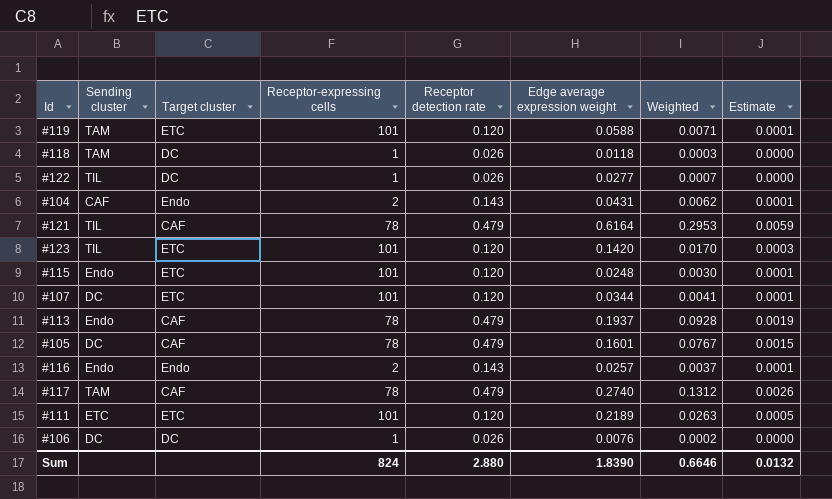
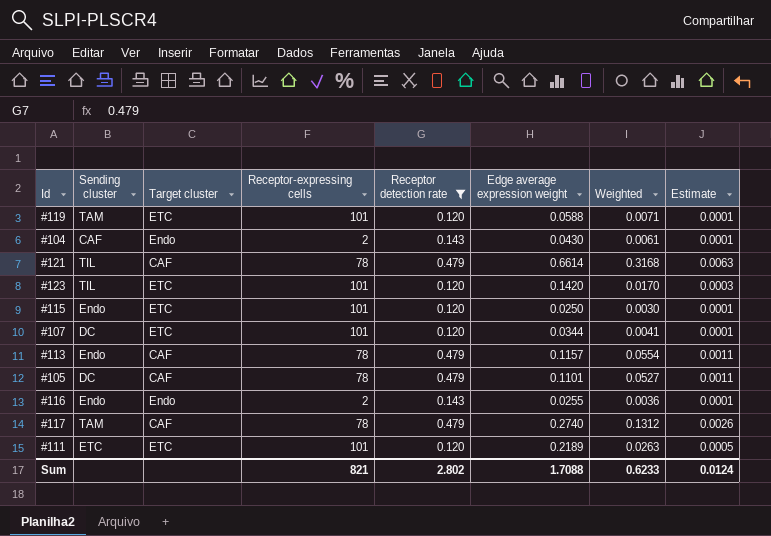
filter: none -> Receptor detection rate != 0.026
#104 | Edge average expression weight: 0.0431 -> 0.0430
#104 | Weighted: 0.0062 -> 0.0061
#121 | Edge average expression weight: 0.6164 -> 0.6614
#121 | Weighted: 0.2953 -> 0.3168
#121 | Estimate: 0.0059 -> 0.0063
#115 | Edge average expression weight: 0.0248 -> 0.0250
#113 | Edge average expression weight: 0.1937 -> 0.1157
#113 | Weighted: 0.0928 -> 0.0554
#113 | Estimate: 0.0019 -> 0.0011
#105 | Edge average expression weight: 0.1601 -> 0.1101
#105 | Weighted: 0.0767 -> 0.0527
#105 | Estimate: 0.0015 -> 0.0011
#116 | Edge average expression weight: 0.0257 -> 0.0255
#116 | Weighted: 0.0037 -> 0.0036
Sum | Receptor-expressing cells: 824 -> 821
Sum | Receptor detection rate: 2.880 -> 2.802
Sum | Edge average expression weight: 1.8390 -> 1.7088
Sum | Weighted: 0.6646 -> 0.6233
Sum | Estimate: 0.0132 -> 0.0124

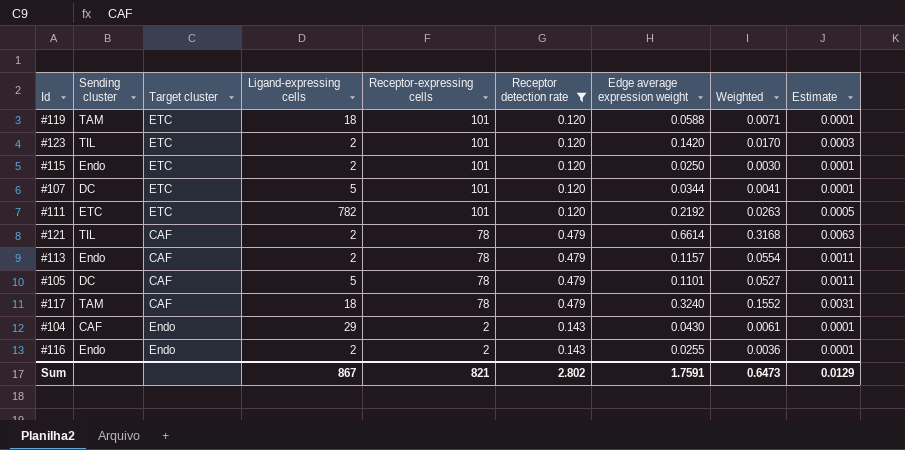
row order: none -> Receptor-expressing cells descending
column Ligand-expressing cells | position: none -> 4
#111 | Edge average expression weight: 0.2189 -> 0.2192
#117 | Edge average expression weight: 0.2740 -> 0.3240
#117 | Weighted: 0.1312 -> 0.1552
#117 | Estimate: 0.0026 -> 0.0031
Sum | Edge average expression weight: 1.7088 -> 1.7591
Sum | Weighted: 0.6233 -> 0.6473
Sum | Estimate: 0.0124 -> 0.0129

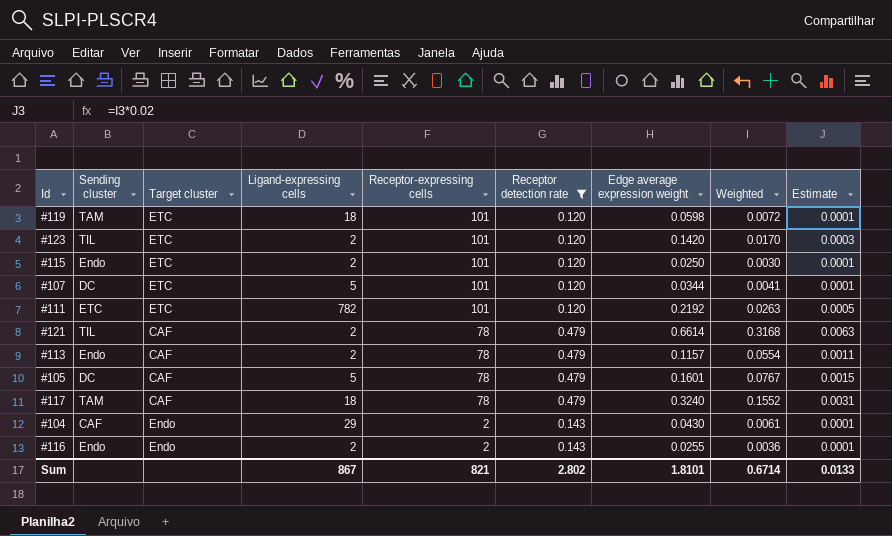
#119 | Edge average expression weight: 0.0588 -> 0.0598
#119 | Weighted: 0.0071 -> 0.0072
#105 | Edge average expression weight: 0.1101 -> 0.1601
#105 | Weighted: 0.0527 -> 0.0767
#105 | Estimate: 0.0011 -> 0.0015
Sum | Edge average expression weight: 1.7591 -> 1.8101
Sum | Weighted: 0.6473 -> 0.6714
Sum | Estimate: 0.0129 -> 0.0133

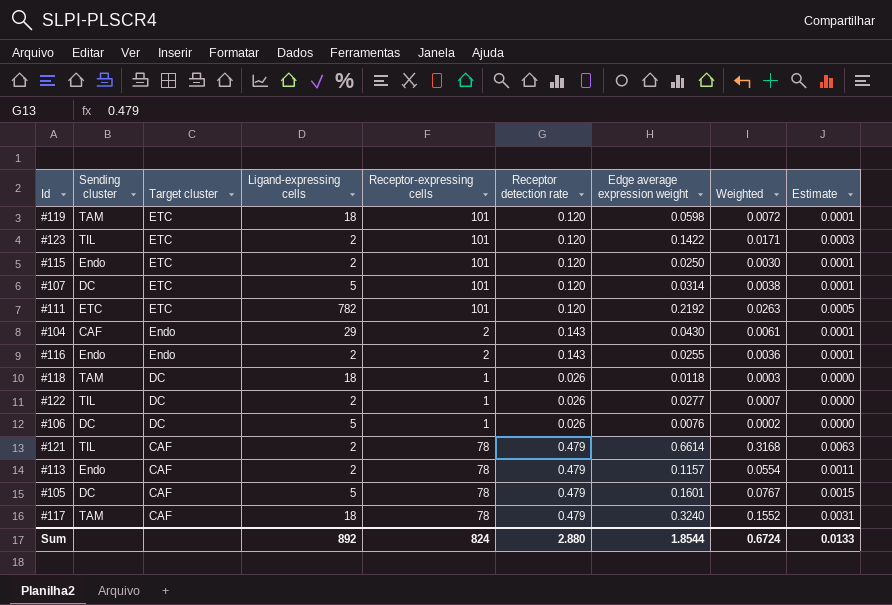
filter: Receptor detection rate != 0.026 -> none
row order: Receptor-expressing cells descending -> Target cluster descending
#123 | Edge average expression weight: 0.1420 -> 0.1422
#123 | Weighted: 0.0170 -> 0.0171
#107 | Edge average expression weight: 0.0344 -> 0.0314
#107 | Weighted: 0.0041 -> 0.0038
Sum | Ligand-expressing cells: 867 -> 892
Sum | Receptor-expressing cells: 821 -> 824
Sum | Receptor detection rate: 2.802 -> 2.880
Sum | Edge average expression weight: 1.8101 -> 1.8544
Sum | Weighted: 0.6714 -> 0.6724

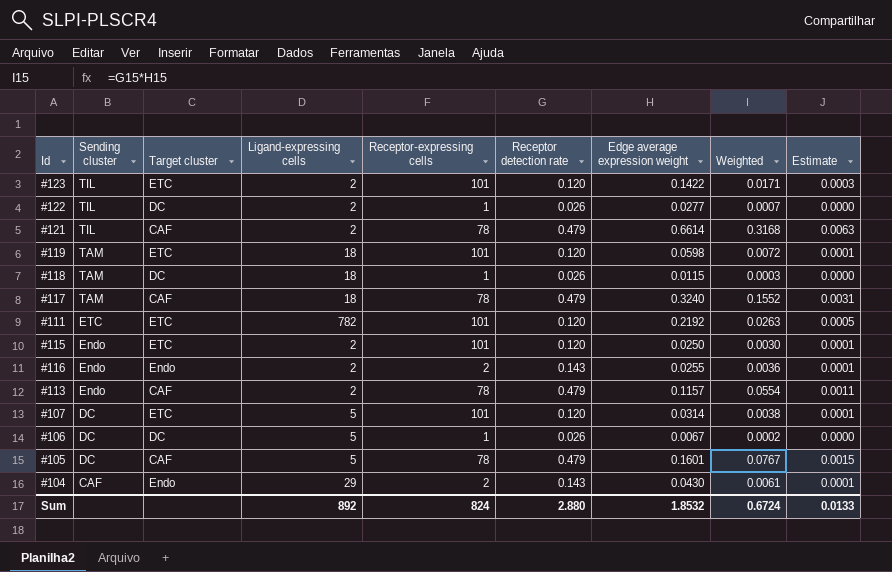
row order: Target cluster descending -> Sending cluster descending
#118 | Edge average expression weight: 0.0118 -> 0.0115
#106 | Edge average expression weight: 0.0076 -> 0.0067
Sum | Edge average expression weight: 1.8544 -> 1.8532

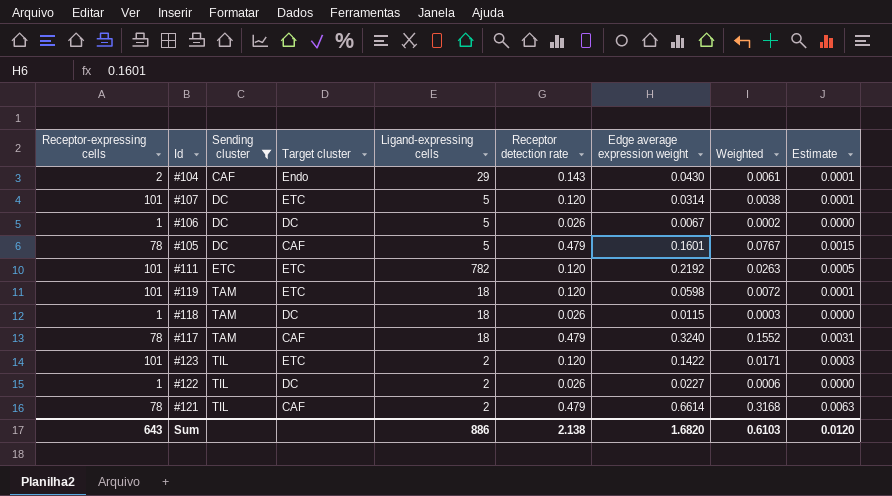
filter: none -> Sending cluster != Endo
row order: Sending cluster descending -> Sending cluster ascending
column Receptor-expressing cells | position: 5 -> 1
#122 | Edge average expression weight: 0.0277 -> 0.0227
#122 | Weighted: 0.0007 -> 0.0006
Sum | Receptor-expressing cells: 824 -> 643
Sum | Ligand-expressing cells: 892 -> 886
Sum | Receptor detection rate: 2.880 -> 2.138
Sum | Edge average expression weight: 1.8532 -> 1.6820
Sum | Weighted: 0.6724 -> 0.6103
Sum | Estimate: 0.0133 -> 0.0120

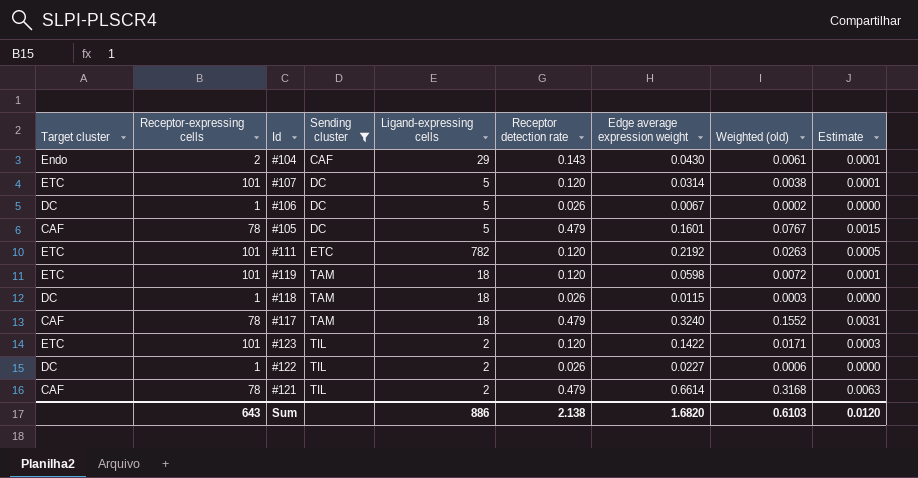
column Target cluster | position: 4 -> 1
column name: Weighted -> Weighted (old)

